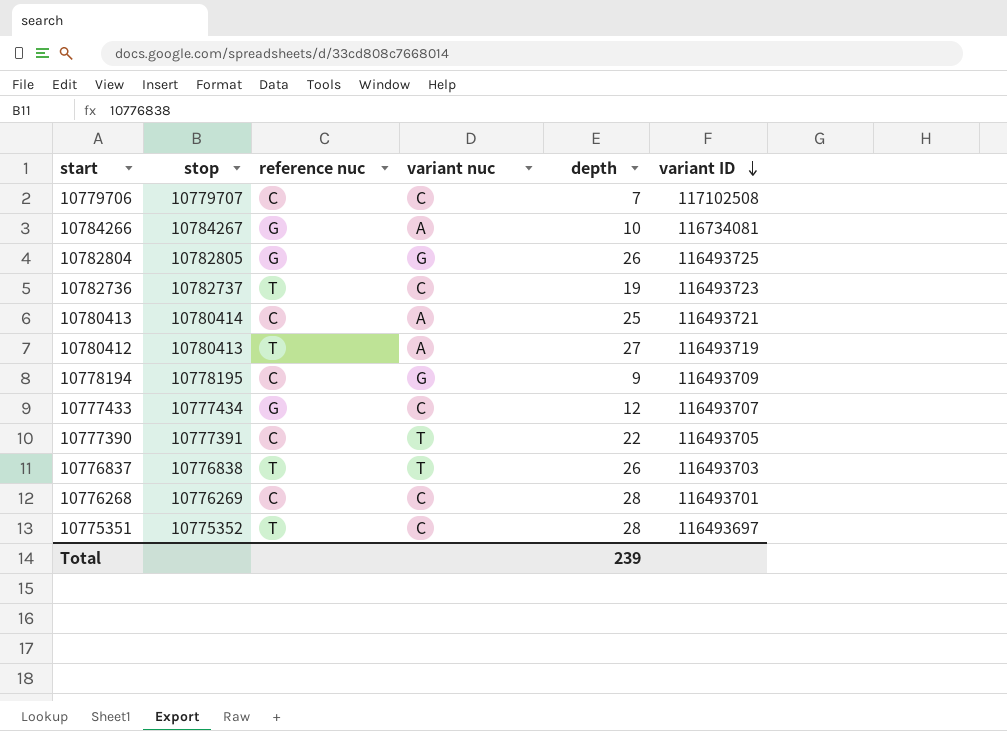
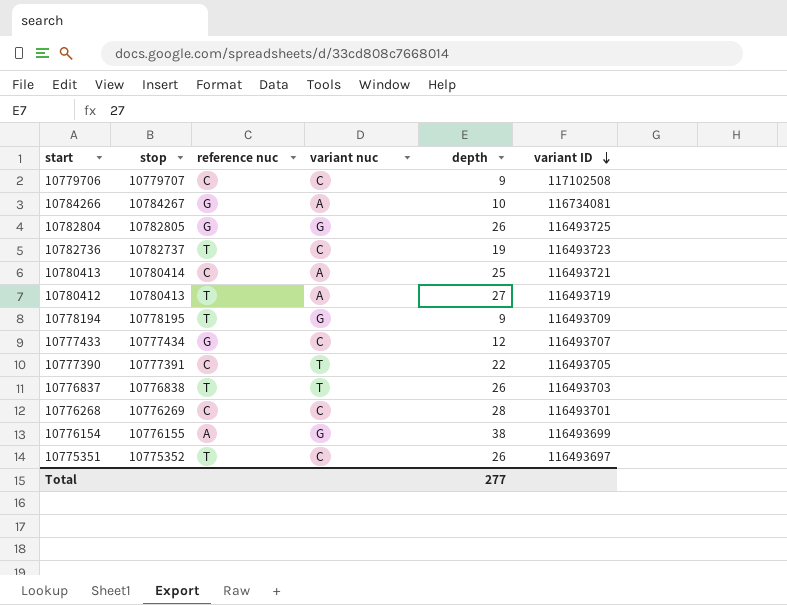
10779706 | depth: 7 -> 9
10778194 | reference nuc: C -> T
row 10776154: none -> 10776155 | A | G | 38 | 116493699
10775351 | depth: 28 -> 26
Total | depth: 239 -> 277

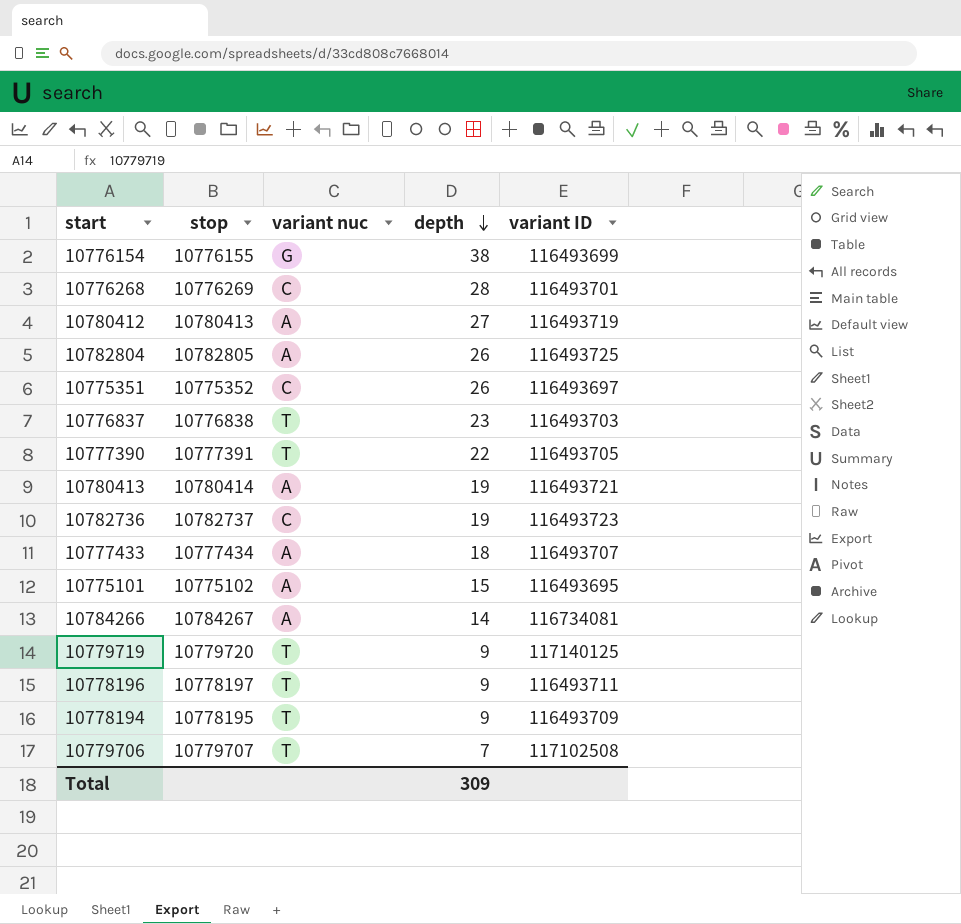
row order: variant ID descending -> depth descending
column reference nuc | position: 3 -> none
10782804 | variant nuc: G -> A
10776837 | depth: 26 -> 23
10780413 | depth: 25 -> 19
10777433 | variant nuc: C -> A
10777433 | depth: 12 -> 18
row 10775101: none -> 10775102 | A | 15 | 116493695
10784266 | depth: 10 -> 14
row 10779719: none -> 10779720 | T | 9 | 117140125
row 10778196: none -> 10778197 | T | 9 | 116493711
10778194 | variant nuc: G -> T
10779706 | variant nuc: C -> T
10779706 | depth: 9 -> 7
Total | depth: 277 -> 309

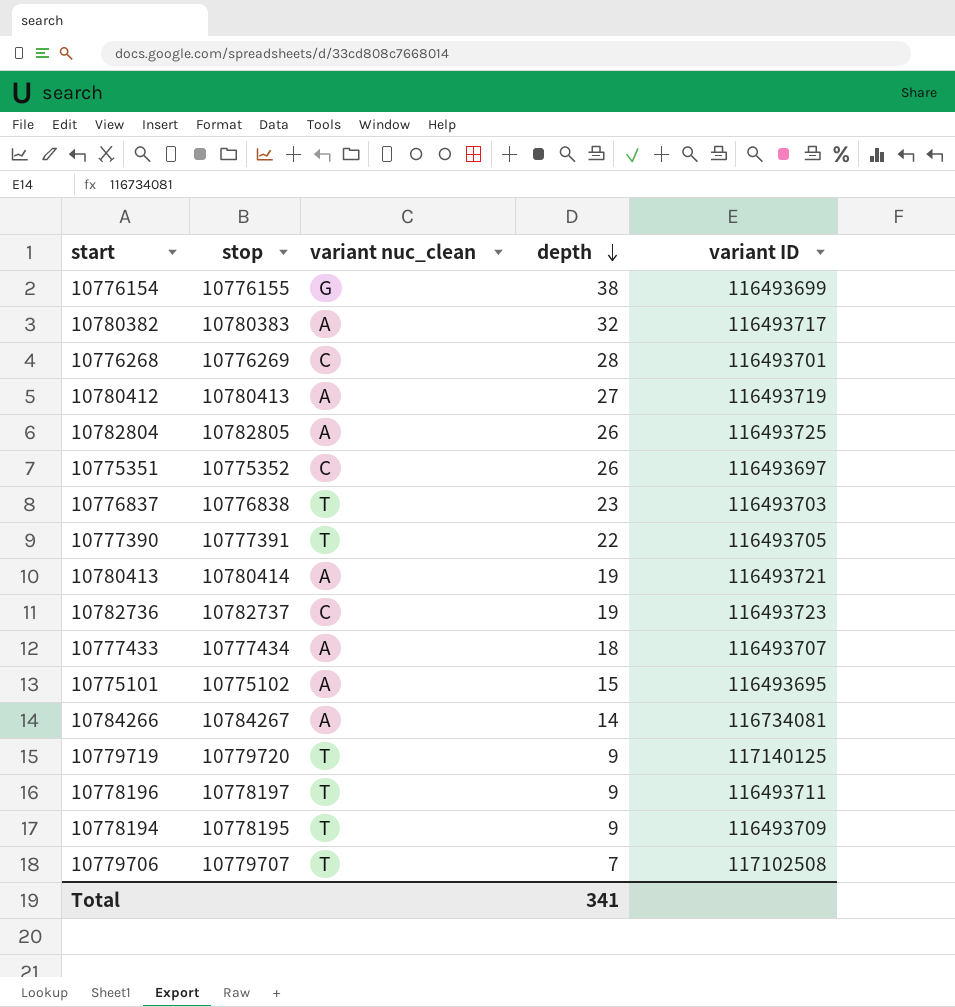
column name: variant nuc -> variant nuc_clean
row 10780382: none -> 10780383 | A | 32 | 116493717
Total | depth: 309 -> 341

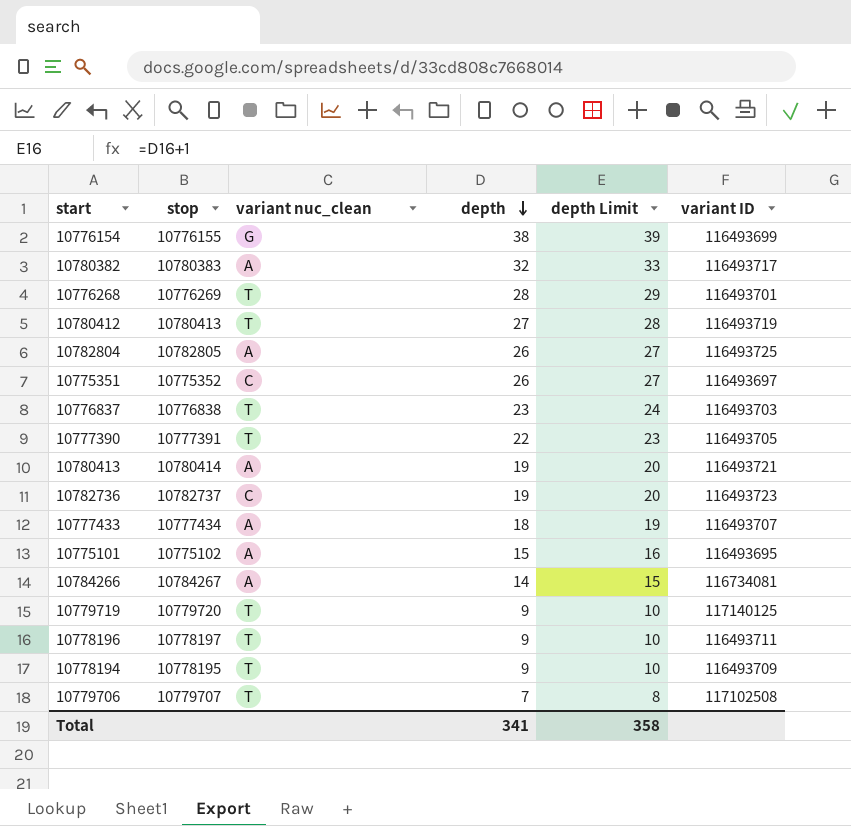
column depth Limit | formula: none -> [depth] + 1
10776268 | variant nuc_clean: C -> T
10780412 | variant nuc_clean: A -> T

